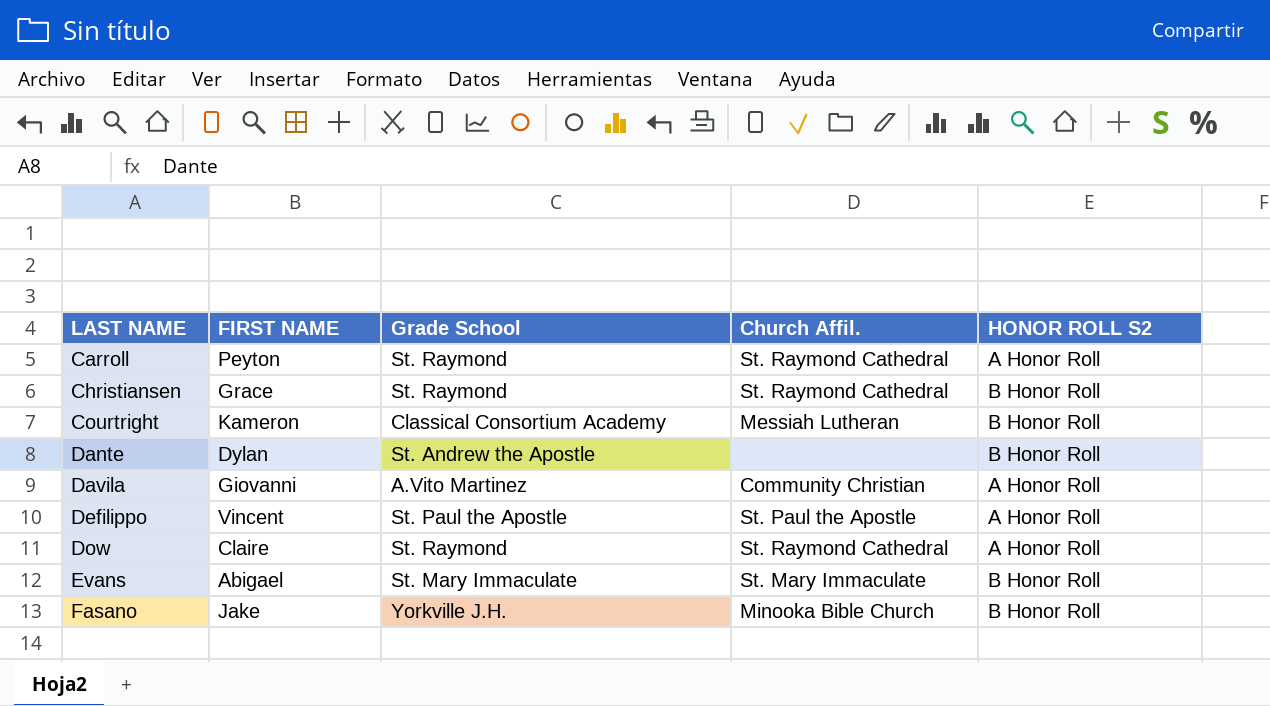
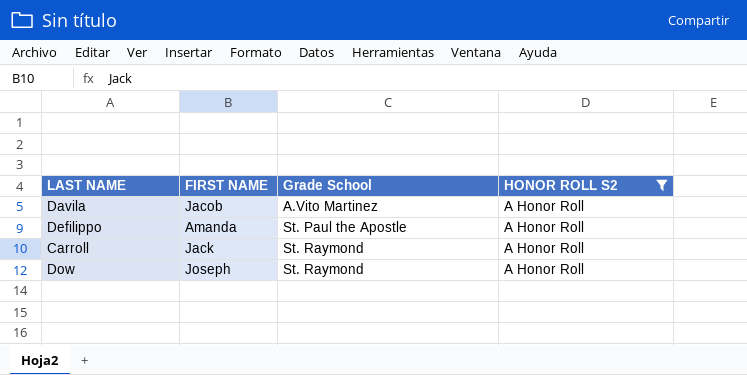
filter: none -> HONOR ROLL S2 = A Honor Roll
row order: LAST NAME ascending -> Grade School ascending
column Church Affil. | position: 4 -> none
Davila | FIRST NAME: Giovanni -> Jacob
Defilippo | FIRST NAME: Vincent -> Amanda
Carroll | FIRST NAME: Peyton -> Jack
Dow | FIRST NAME: Claire -> Joseph

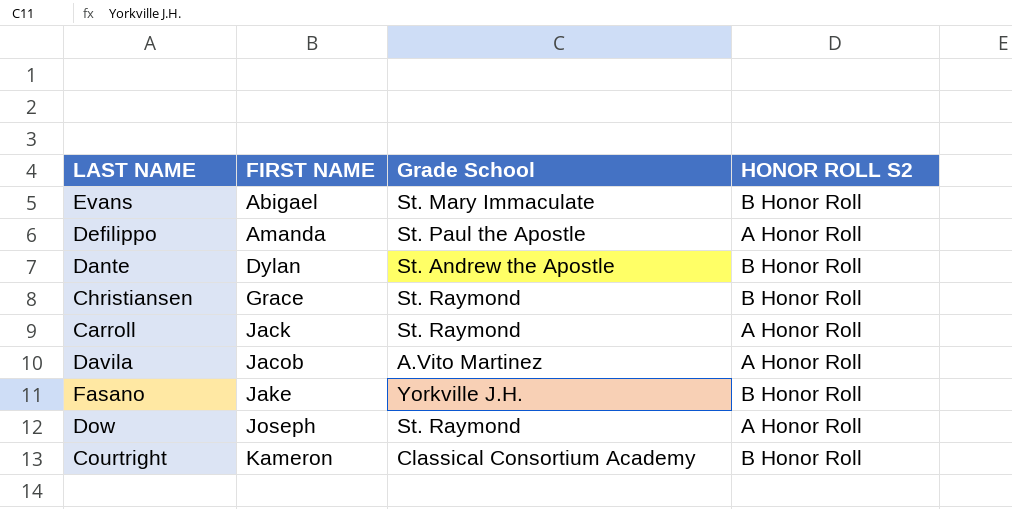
filter: HONOR ROLL S2 = A Honor Roll -> none
row order: Grade School ascending -> FIRST NAME ascending

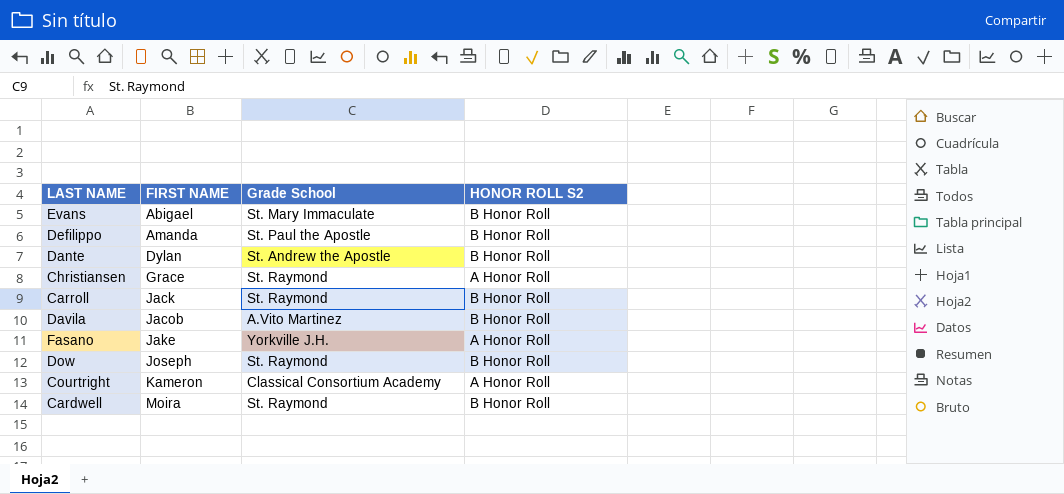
Defilippo | HONOR ROLL S2: A Honor Roll -> B Honor Roll
Christiansen | HONOR ROLL S2: B Honor Roll -> A Honor Roll
Carroll | HONOR ROLL S2: A Honor Roll -> B Honor Roll
Davila | HONOR ROLL S2: A Honor Roll -> B Honor Roll
Fasano | HONOR ROLL S2: B Honor Roll -> A Honor Roll
Dow | HONOR ROLL S2: A Honor Roll -> B Honor Roll
Courtright | HONOR ROLL S2: B Honor Roll -> A Honor Roll
row Cardwell: none -> Moira | St. Raymond | B Honor Roll

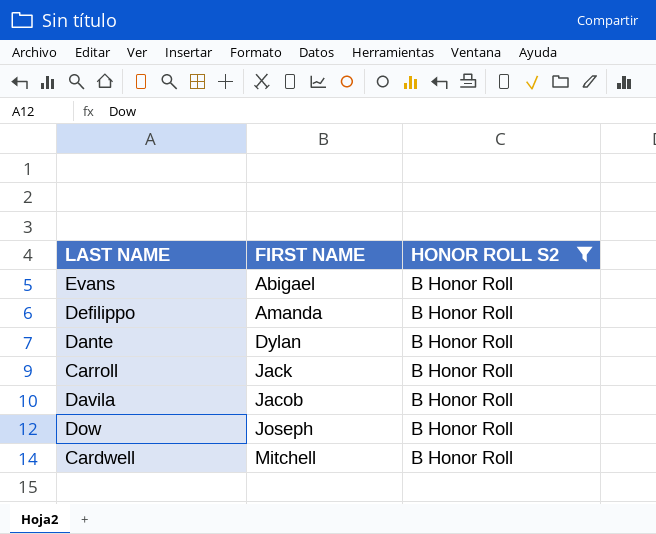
filter: none -> HONOR ROLL S2 = B Honor Roll
column Grade School | position: 3 -> none
Cardwell | FIRST NAME: Moira -> Mitchell

